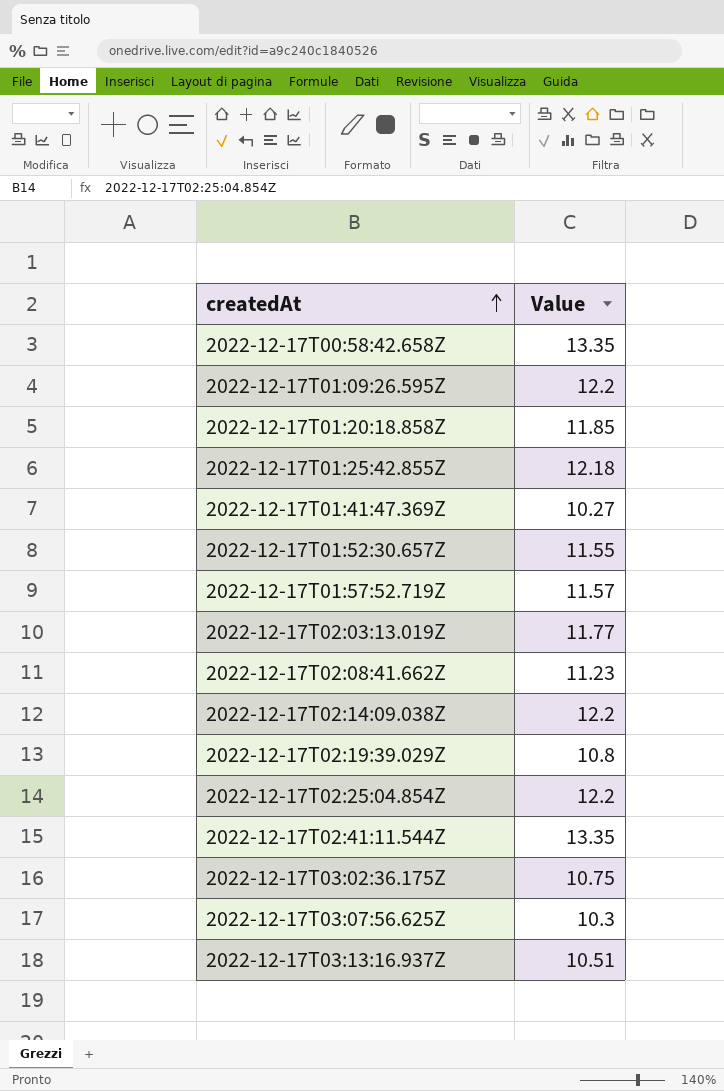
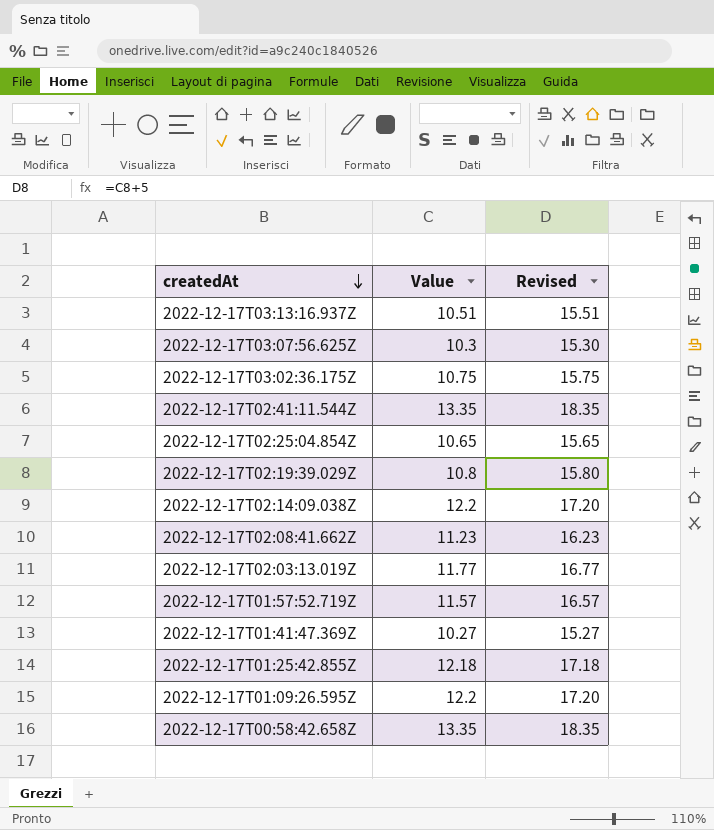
row order: createdAt ascending -> createdAt descending
column Revised | formula: none -> [Value] + 5
row 2022-12-17T01:20:18.858Z: 11.85 -> none
row 2022-12-17T01:52:30.657Z: 11.55 -> none
2022-12-17T02:25:04.854Z | Value: 12.2 -> 10.65

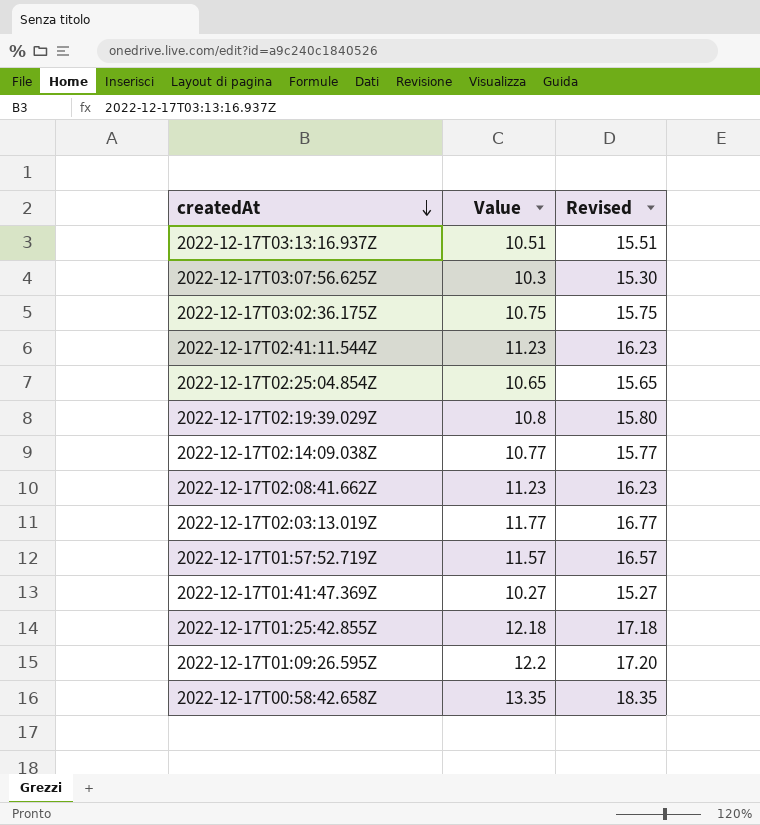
2022-12-17T02:41:11.544Z | Value: 13.35 -> 11.23
2022-12-17T02:41:11.544Z | Revised: 18.35 -> 16.23
2022-12-17T02:14:09.038Z | Value: 12.2 -> 10.77
2022-12-17T02:14:09.038Z | Revised: 17.20 -> 15.77

